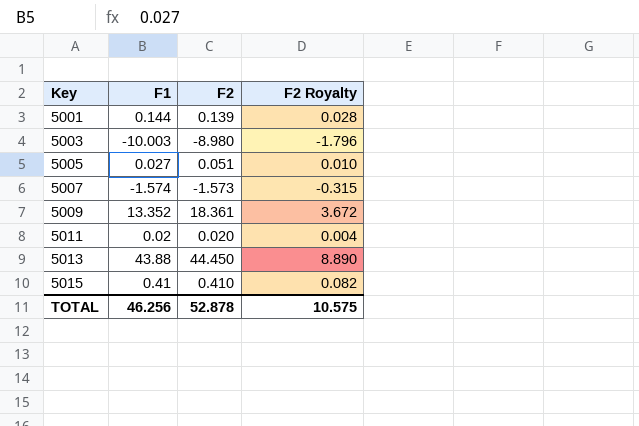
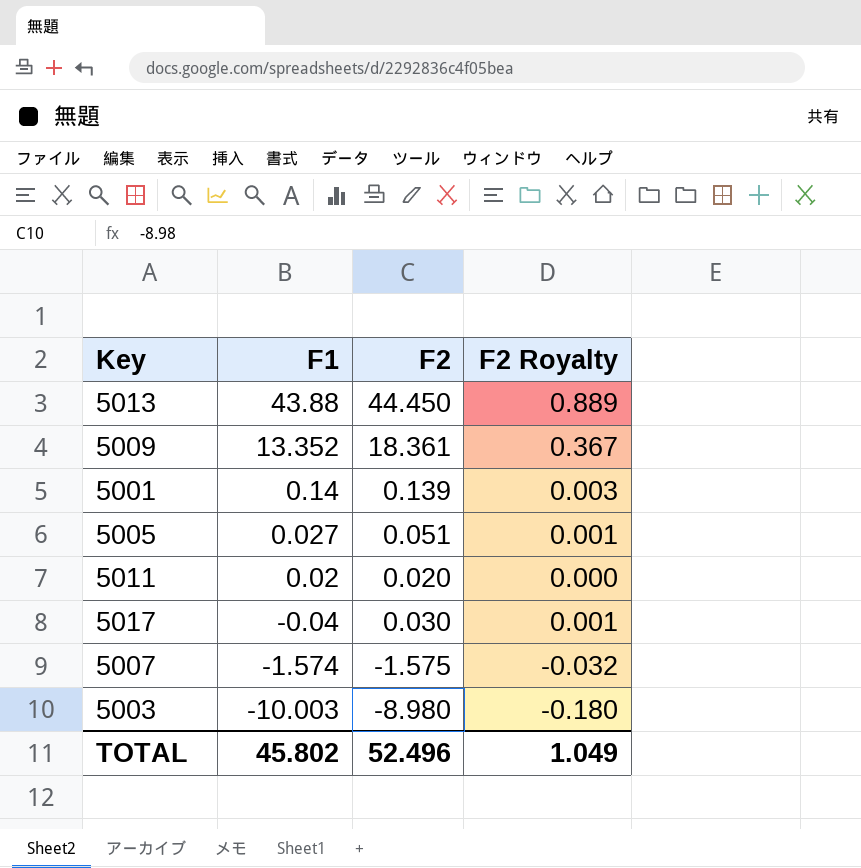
row order: Key ascending -> F1 descending
column F2 Royalty | formula: [F2] * 0.2 -> [F2] * 0.02
row 5015: 0.41 | 0.410 | 0.082 -> none
5001 | F1: 0.144 -> 0.14
row 5017: none -> -0.04 | 0.030 | 0.001
5007 | F2: -1.573 -> -1.575
TOTAL | F1: 46.256 -> 45.802
TOTAL | F2: 52.878 -> 52.496
TOTAL | F2 Royalty: 10.575 -> 1.049

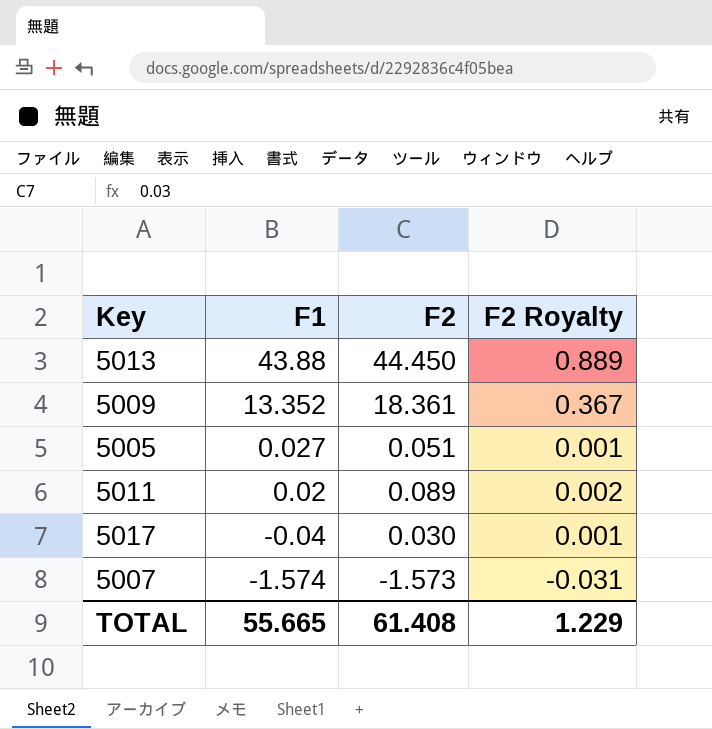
row 5001: 0.14 | 0.139 | 0.003 -> none
row 5003: -10.003 | -8.980 | -0.180 -> none
5011 | F2: 0.020 -> 0.089
5011 | F2 Royalty: 0.000 -> 0.002
5007 | F2: -1.575 -> -1.573
5007 | F2 Royalty: -0.032 -> -0.031
TOTAL | F1: 45.802 -> 55.665
TOTAL | F2: 52.496 -> 61.408
TOTAL | F2 Royalty: 1.049 -> 1.229

